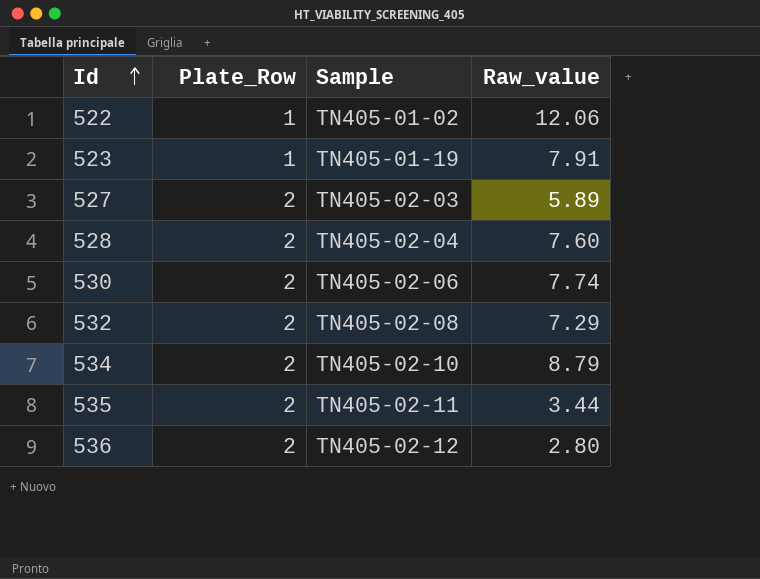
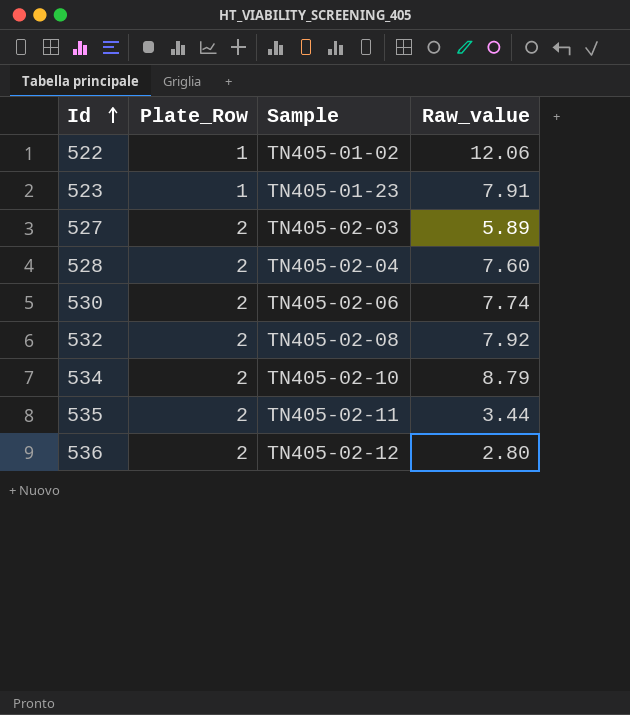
523 | Sample: TN405-01-19 -> TN405-01-23
532 | Raw_value: 7.29 -> 7.92

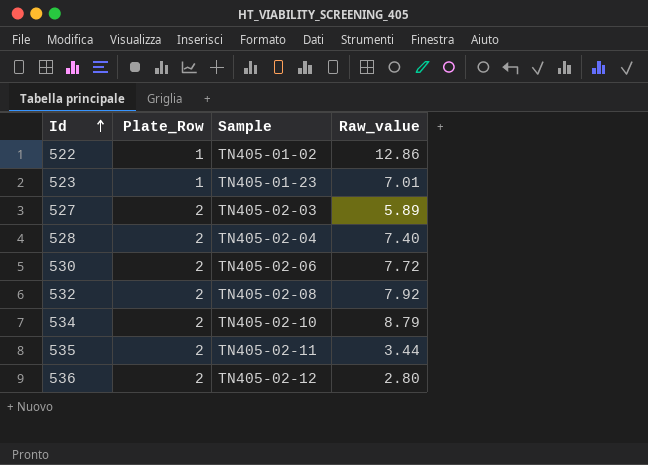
522 | Raw_value: 12.06 -> 12.86
523 | Raw_value: 7.91 -> 7.01
528 | Raw_value: 7.60 -> 7.40
530 | Raw_value: 7.74 -> 7.72

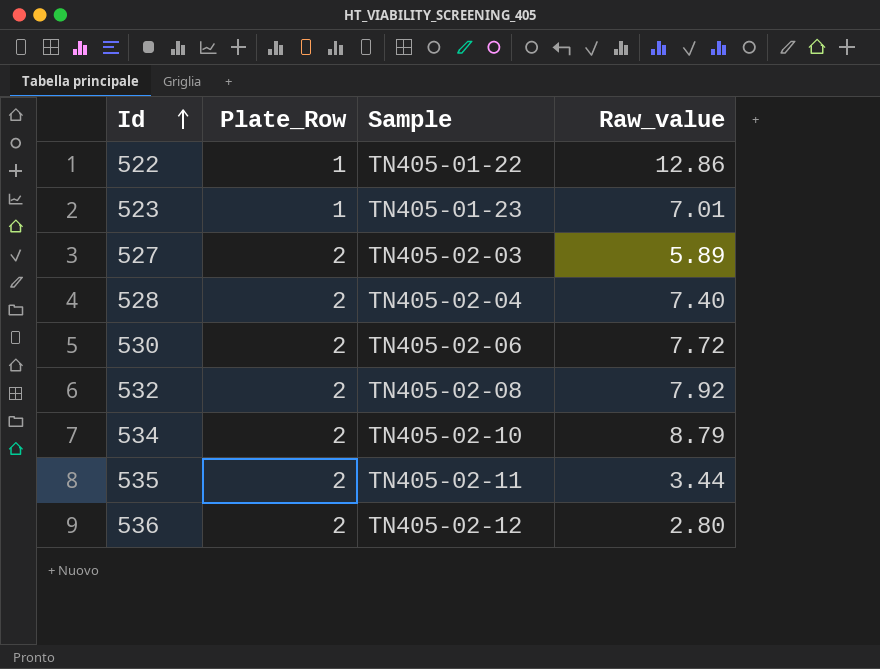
522 | Sample: TN405-01-02 -> TN405-01-22

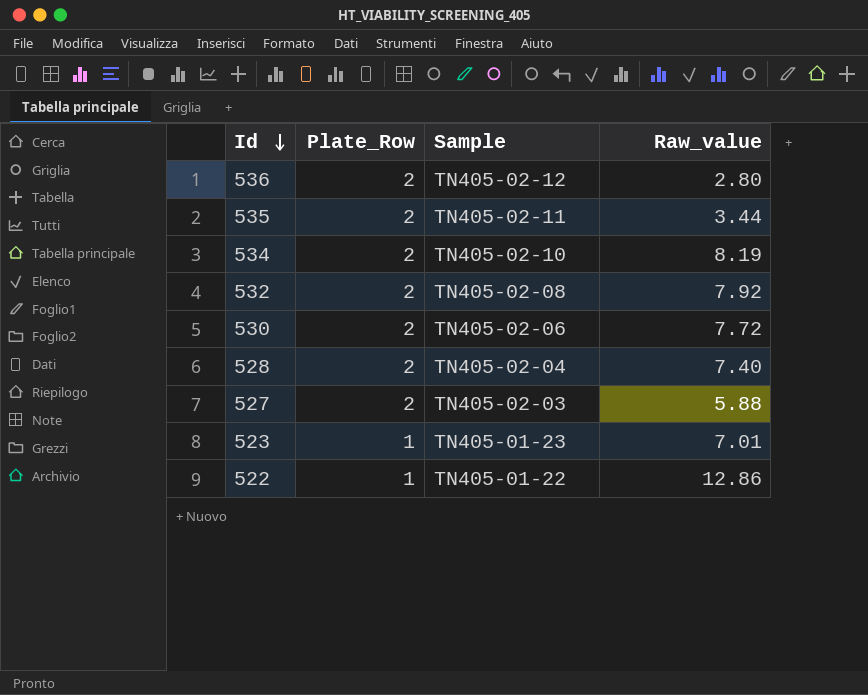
row order: Id ascending -> Id descending
534 | Raw_value: 8.79 -> 8.19
527 | Raw_value: 5.89 -> 5.88

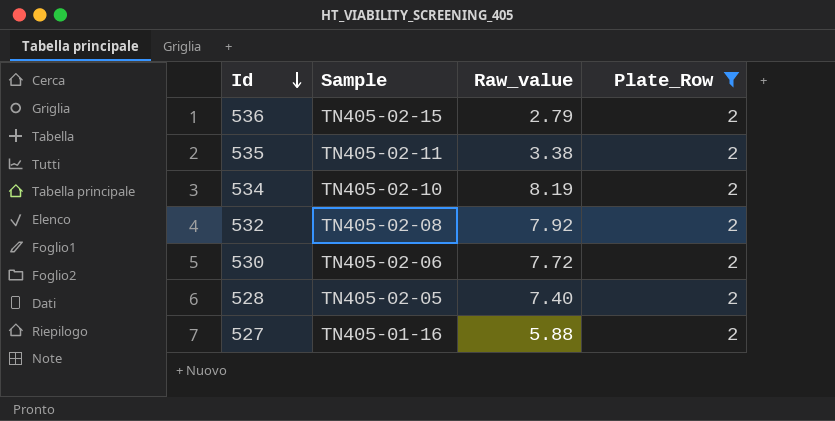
filter: none -> Plate_Row = 2
column Plate_Row | position: 2 -> 4
536 | Sample: TN405-02-12 -> TN405-02-15
536 | Raw_value: 2.80 -> 2.79
535 | Raw_value: 3.44 -> 3.38
528 | Sample: TN405-02-04 -> TN405-02-05
527 | Sample: TN405-02-03 -> TN405-01-16

